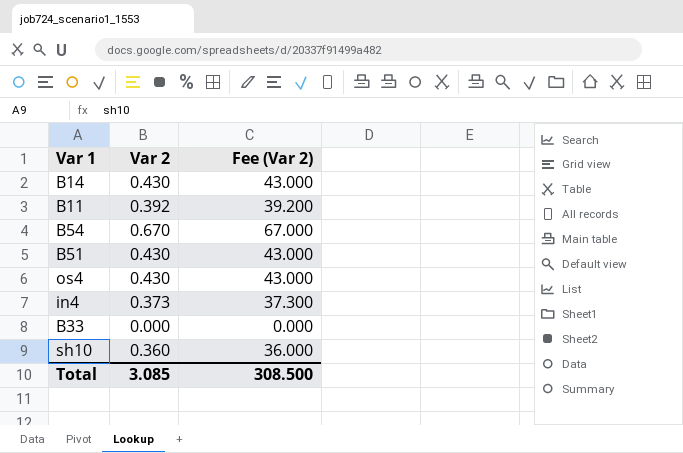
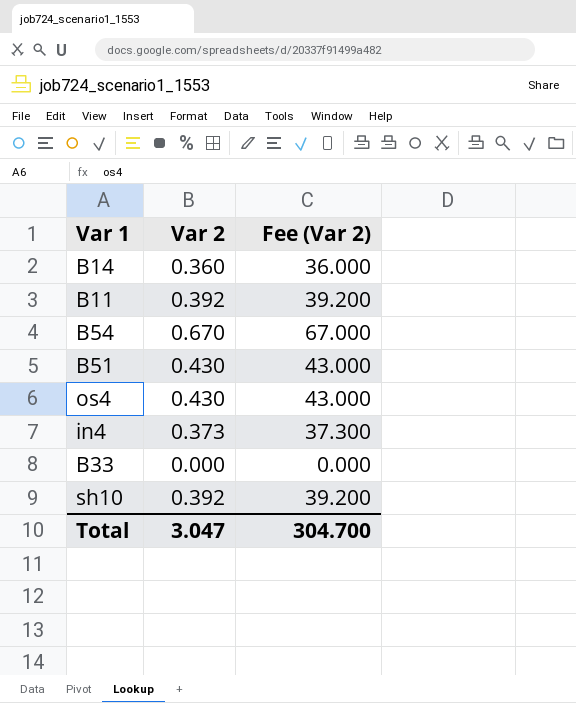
B14 | Var 2: 0.430 -> 0.360
B14 | Fee (Var 2): 43.000 -> 36.000
sh10 | Var 2: 0.360 -> 0.392
sh10 | Fee (Var 2): 36.000 -> 39.200
Total | Var 2: 3.085 -> 3.047
Total | Fee (Var 2): 308.500 -> 304.700

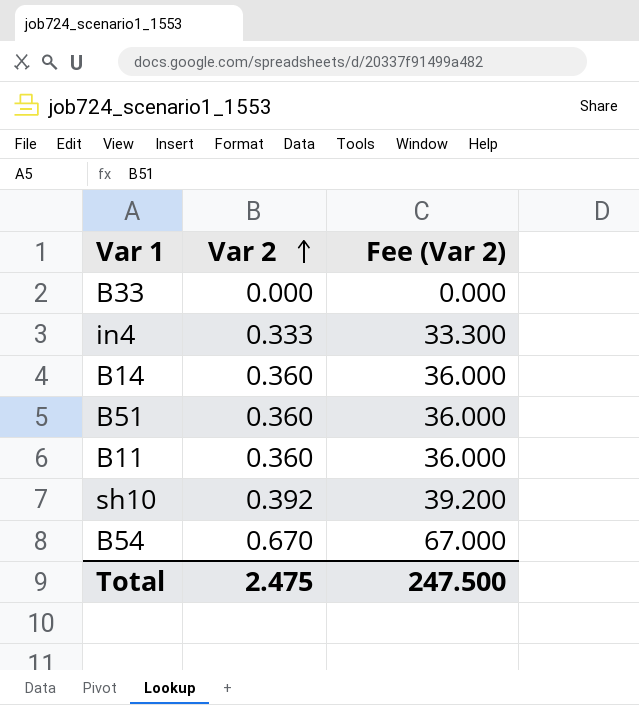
row order: none -> Var 2 ascending
row os4: 0.430 | 43.000 -> none
in4 | Var 2: 0.373 -> 0.333
in4 | Fee (Var 2): 37.300 -> 33.300
B51 | Var 2: 0.430 -> 0.360
B51 | Fee (Var 2): 43.000 -> 36.000
B11 | Var 2: 0.392 -> 0.360
B11 | Fee (Var 2): 39.200 -> 36.000
Total | Var 2: 3.047 -> 2.475
Total | Fee (Var 2): 304.700 -> 247.500

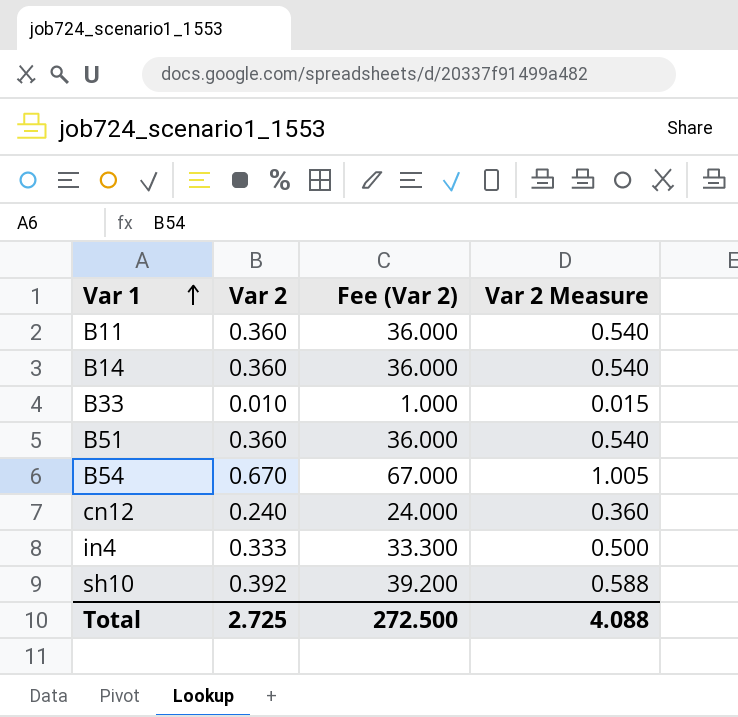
row order: Var 2 ascending -> Var 1 ascending
column Var 2 Measure | formula: none -> [Var 2] * 1.5
B33 | Var 2: 0.000 -> 0.010
B33 | Fee (Var 2): 0.000 -> 1.000
row cn12: none -> 0.240 | 24.000 | 0.360
Total | Var 2: 2.475 -> 2.725
Total | Fee (Var 2): 247.500 -> 272.500

